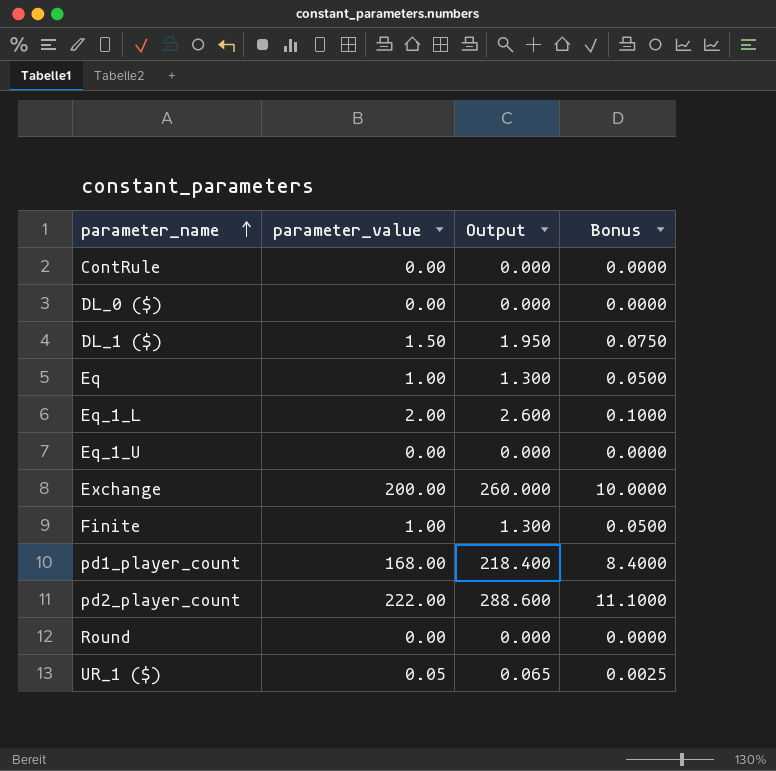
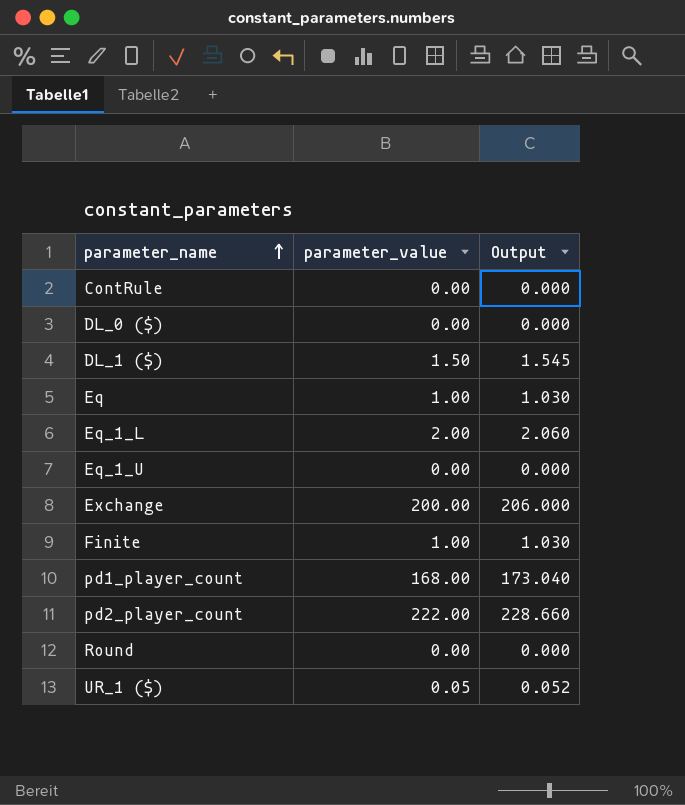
column Bonus | formula: [parameter_value] * 0.05 -> none
column Output | formula: [parameter_value] * 1.3 -> [parameter_value] * 1.03

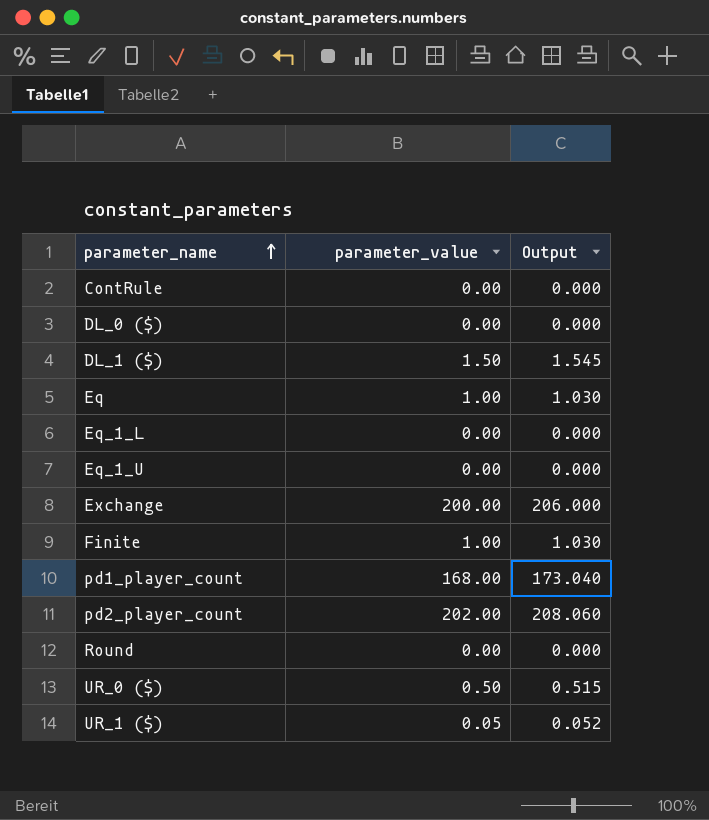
Eq_1_L | parameter_value: 2.00 -> 0.00
Eq_1_L | Output: 2.060 -> 0.000
pd2_player_count | parameter_value: 222.00 -> 202.00
pd2_player_count | Output: 228.660 -> 208.060
row UR_0 ($): none -> 0.50 | 0.515

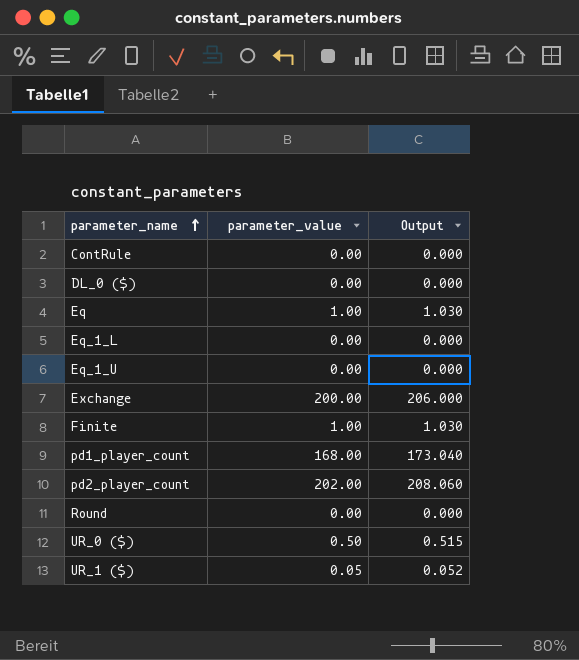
row DL_1 ($): 1.50 | 1.545 -> none

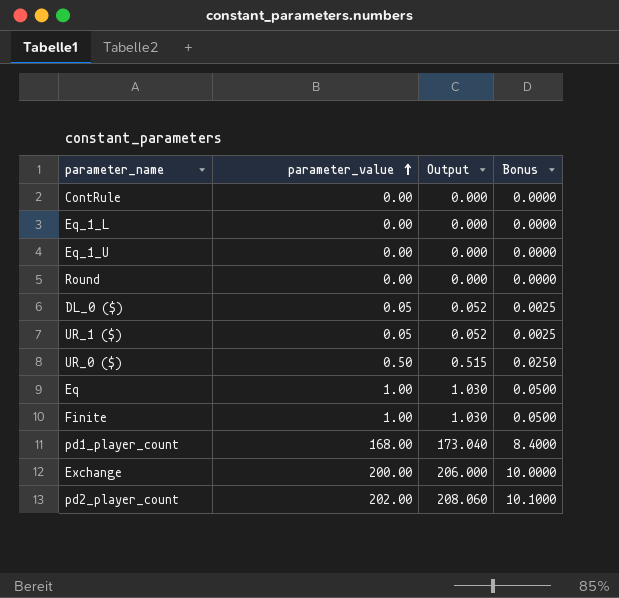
row order: parameter_name ascending -> parameter_value ascending
column Bonus | formula: none -> [parameter_value] * 0.05
DL_0 ($) | parameter_value: 0.00 -> 0.05
DL_0 ($) | Output: 0.000 -> 0.052

